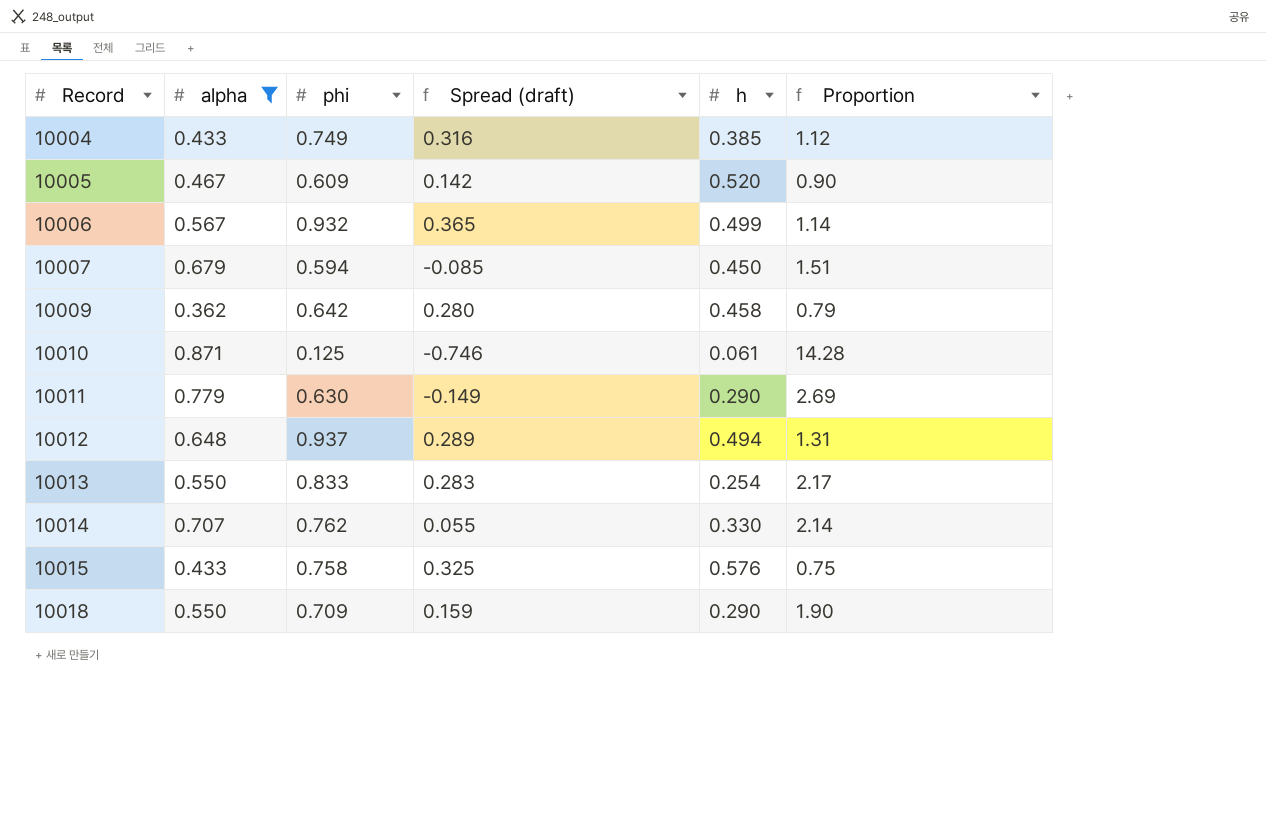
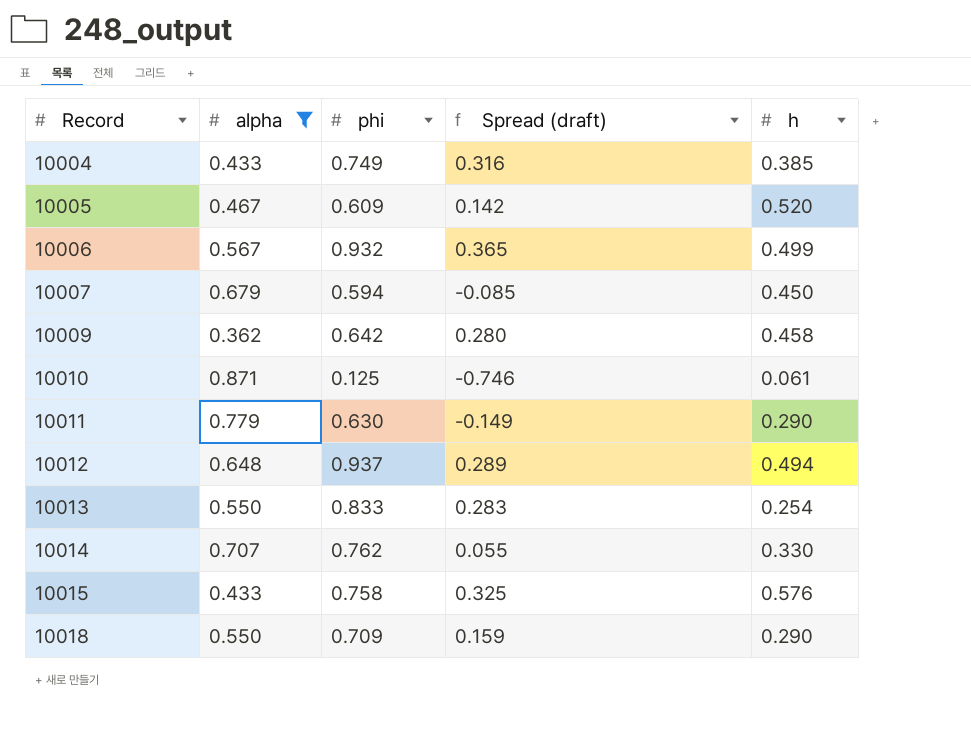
column Proportion | formula: [alpha] / [h] -> none

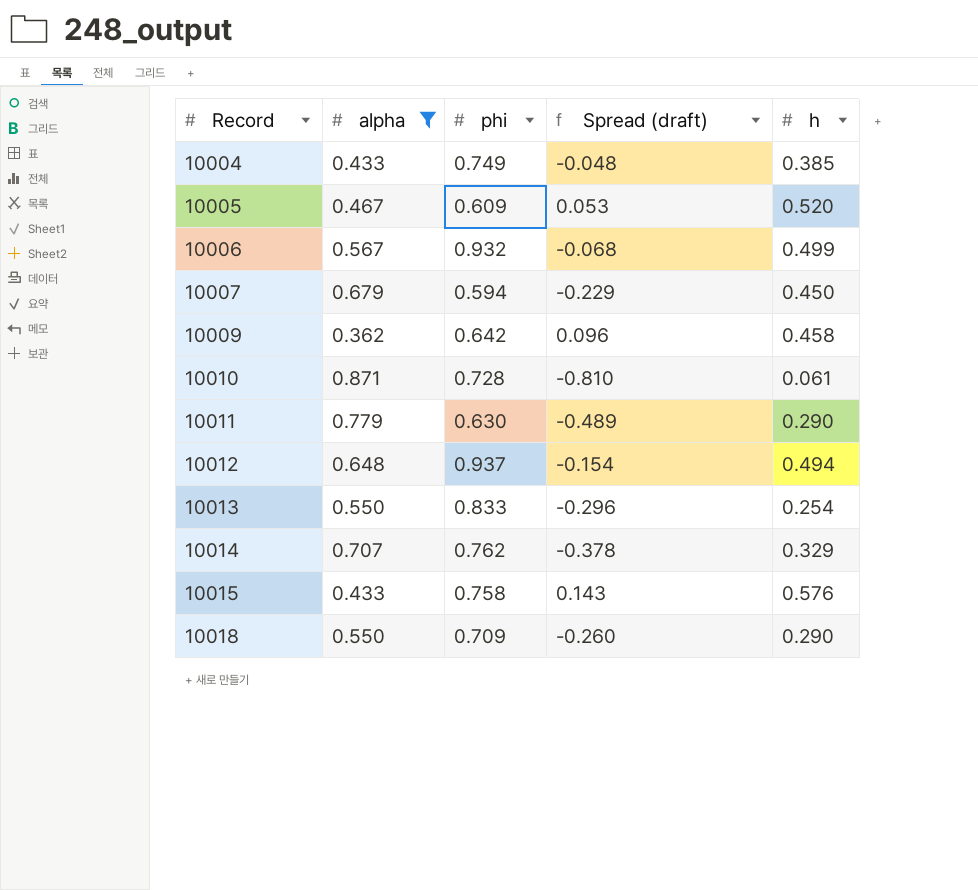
column Spread (draft) | formula: [phi] - [alpha] -> [h] - [alpha]
10010 | phi: 0.125 -> 0.728
10014 | h: 0.330 -> 0.329

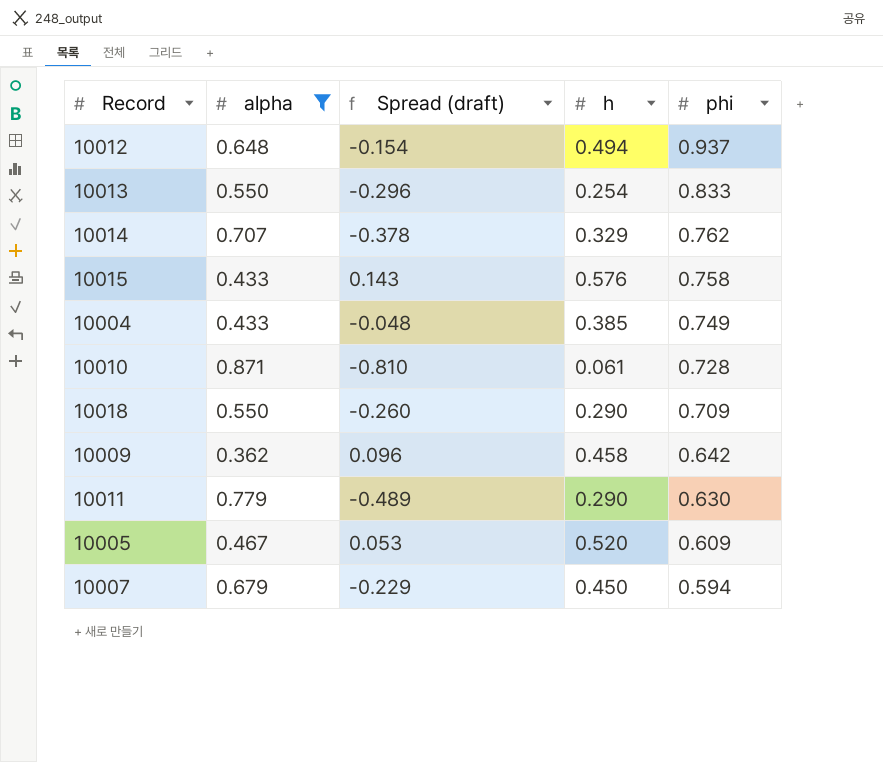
row order: Record ascending -> phi descending
column phi | position: 3 -> 5
row 10006: 0.567 | 0.932 | -0.068 | 0.499 -> none

